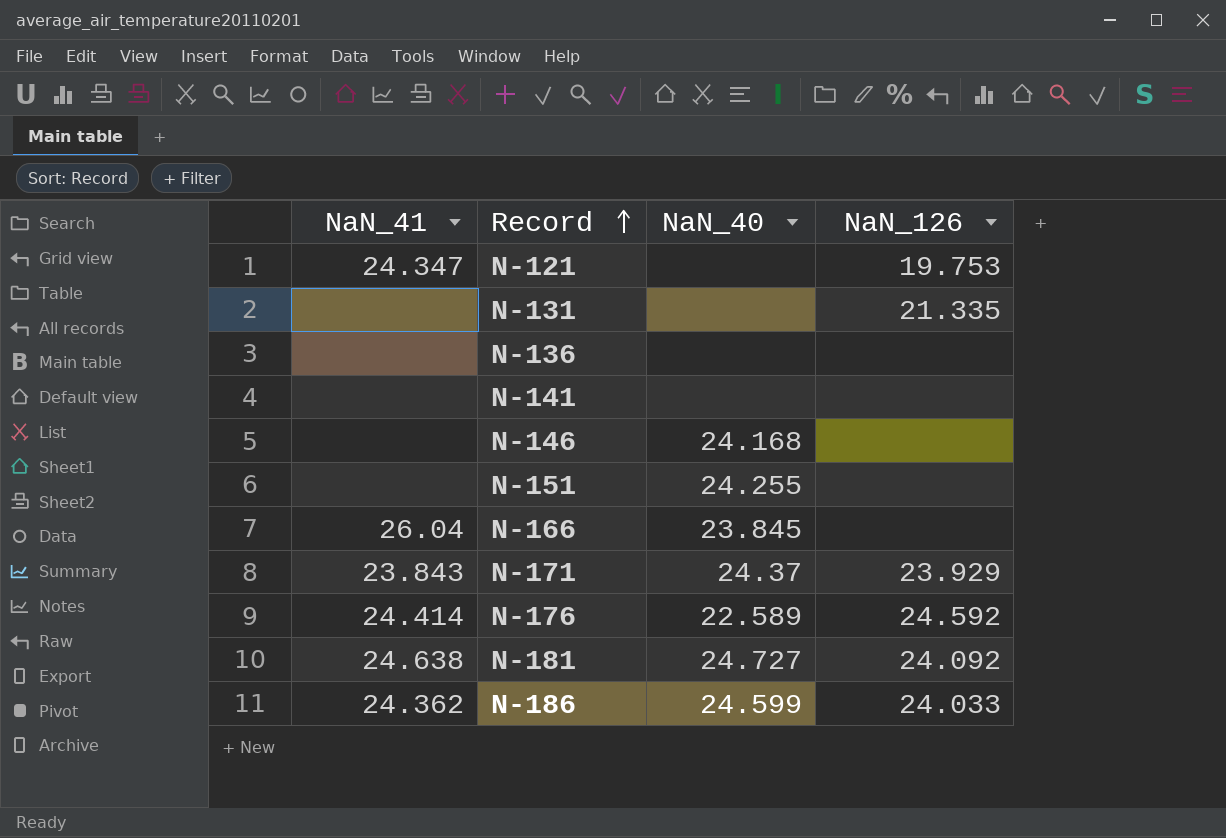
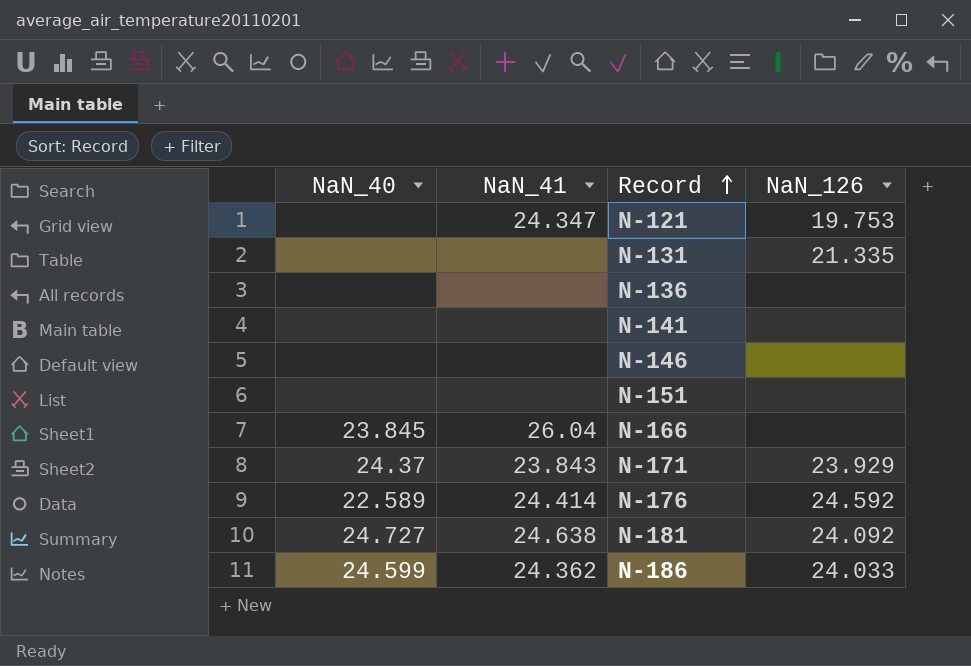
column NaN_40 | position: 3 -> 1
N-146 | NaN_40: 24.168 -> none
N-151 | NaN_40: 24.255 -> none

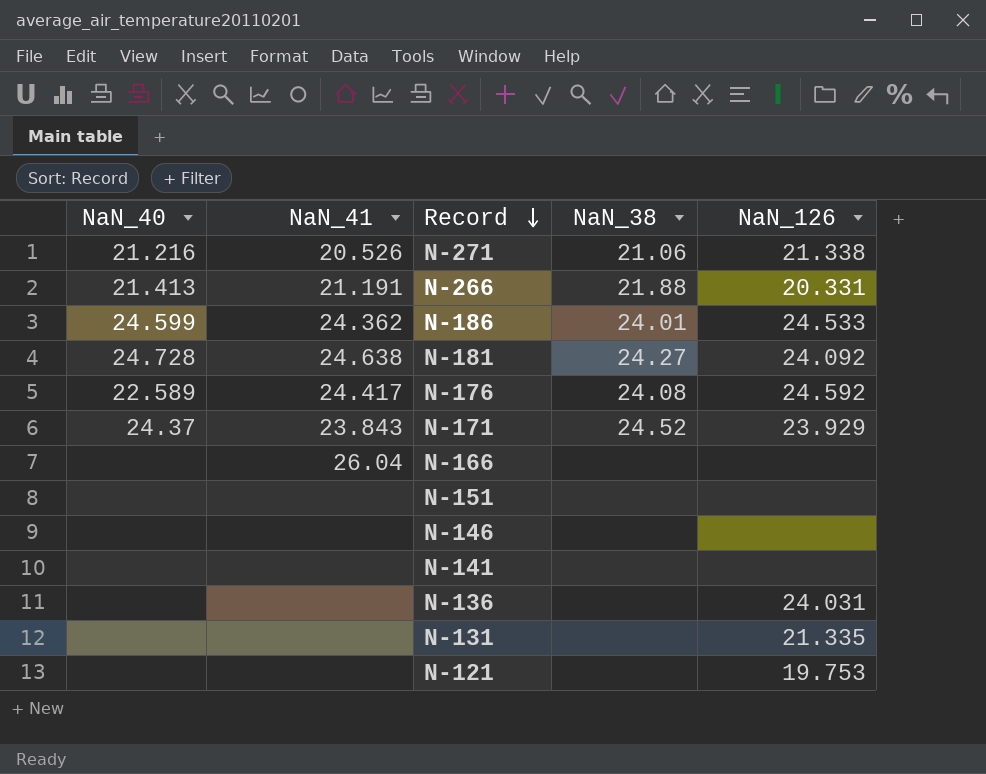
row order: Record ascending -> Record descending
column NaN_38 | position: none -> 4
row N-271: none -> 21.216 | 20.526 | 21.06 | 21.338
row N-266: none -> 21.413 | 21.191 | 21.88 | 20.331
N-186 | NaN_126: 24.033 -> 24.533
N-181 | NaN_40: 24.727 -> 24.728
N-176 | NaN_41: 24.414 -> 24.417
N-166 | NaN_40: 23.845 -> none
N-136 | NaN_126: none -> 24.031
N-121 | NaN_41: 24.347 -> none

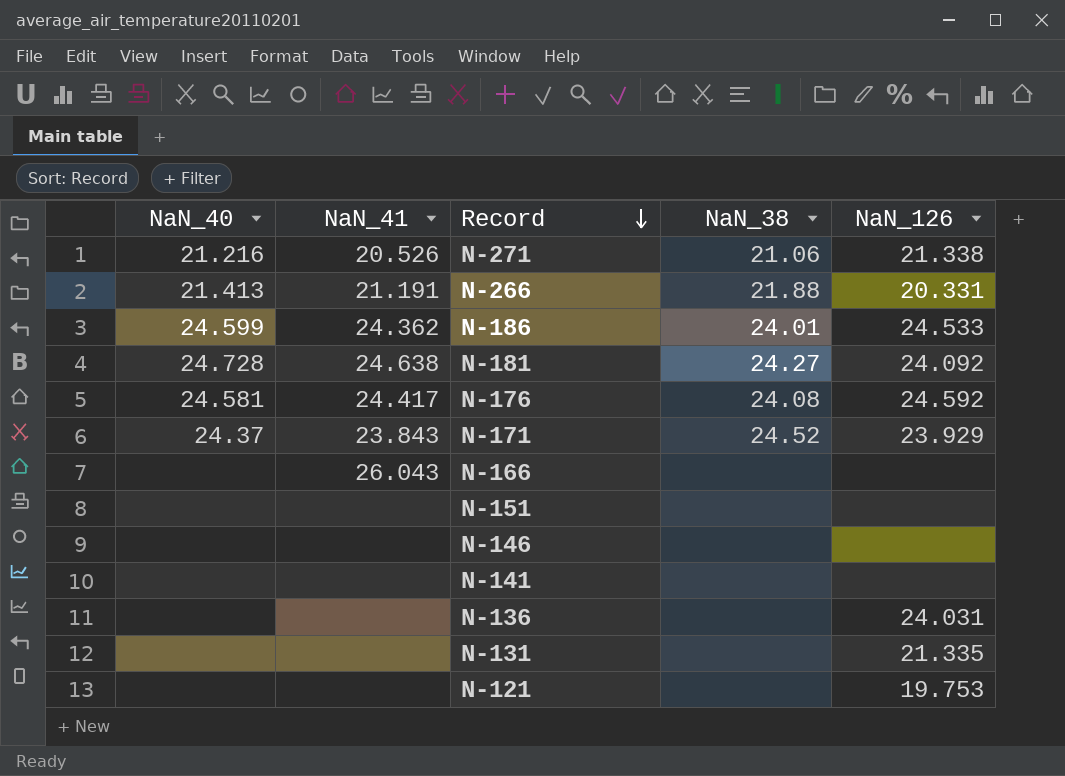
N-176 | NaN_40: 22.589 -> 24.581
N-166 | NaN_41: 26.04 -> 26.043

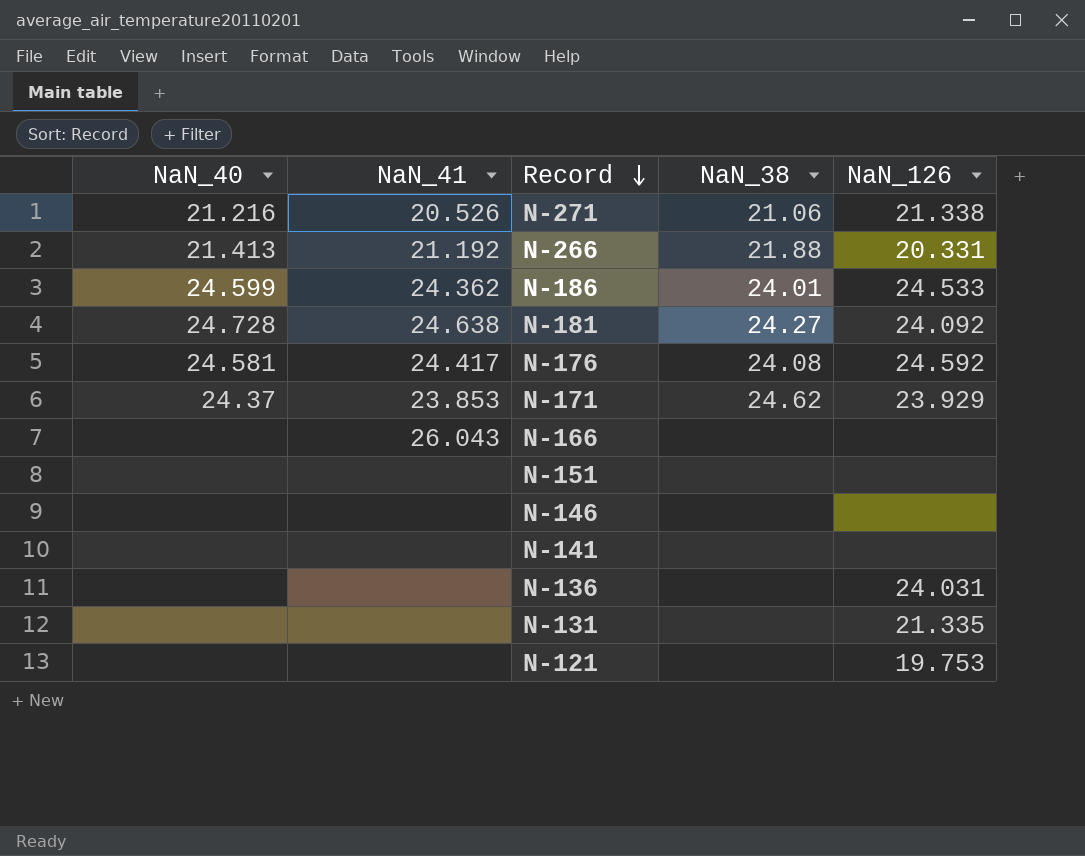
N-266 | NaN_41: 21.191 -> 21.192
N-171 | NaN_41: 23.843 -> 23.853
N-171 | NaN_38: 24.52 -> 24.62

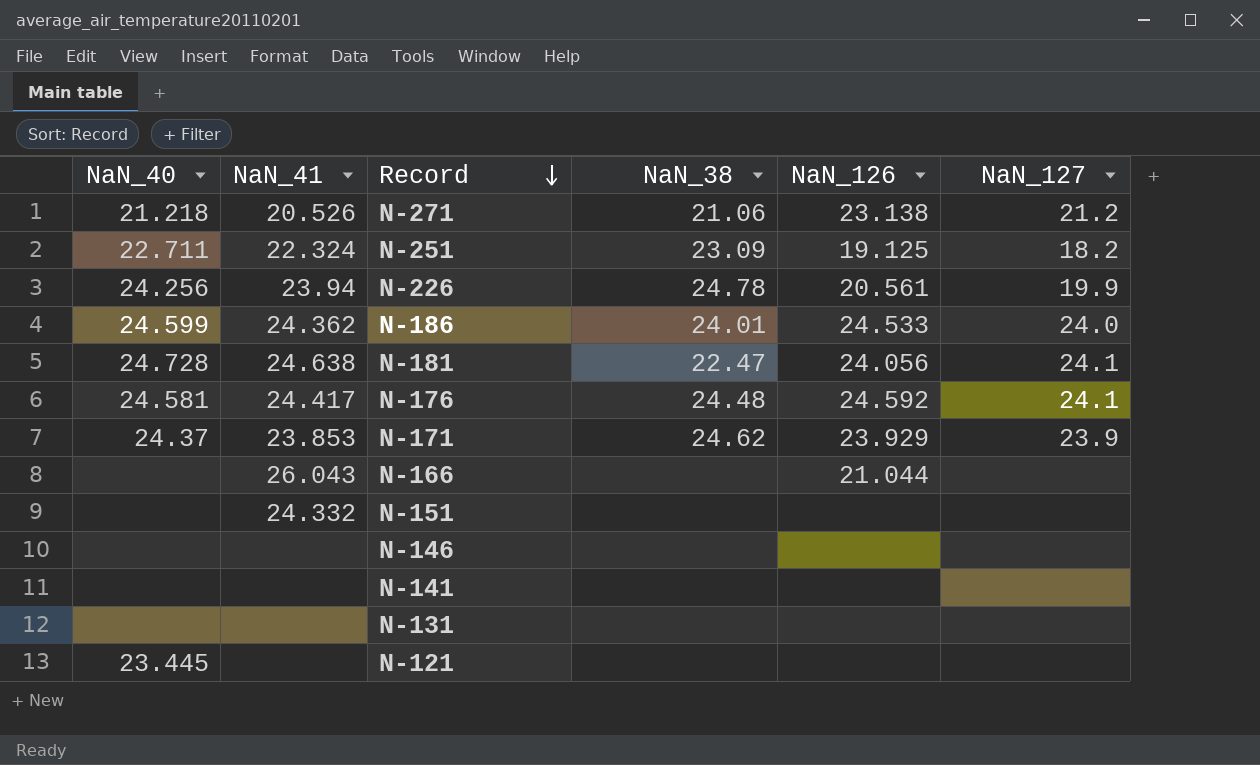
column NaN_127 | position: none -> 6
row N-266: 21.413 | 21.192 | 21.88 | 20.331 -> none
row N-136: none | none | none | 24.031 -> none
N-271 | NaN_40: 21.216 -> 21.218
N-271 | NaN_126: 21.338 -> 23.138
row N-251: none -> 22.711 | 22.324 | 23.09 | 19.125 | 18.2
row N-226: none -> 24.256 | 23.94 | 24.78 | 20.561 | 19.9
N-181 | NaN_38: 24.27 -> 22.47
N-181 | NaN_126: 24.092 -> 24.056
N-176 | NaN_38: 24.08 -> 24.48
N-166 | NaN_126: none -> 21.044
N-151 | NaN_41: none -> 24.332
N-131 | NaN_126: 21.335 -> none
N-121 | NaN_40: none -> 23.445
N-121 | NaN_126: 19.753 -> none

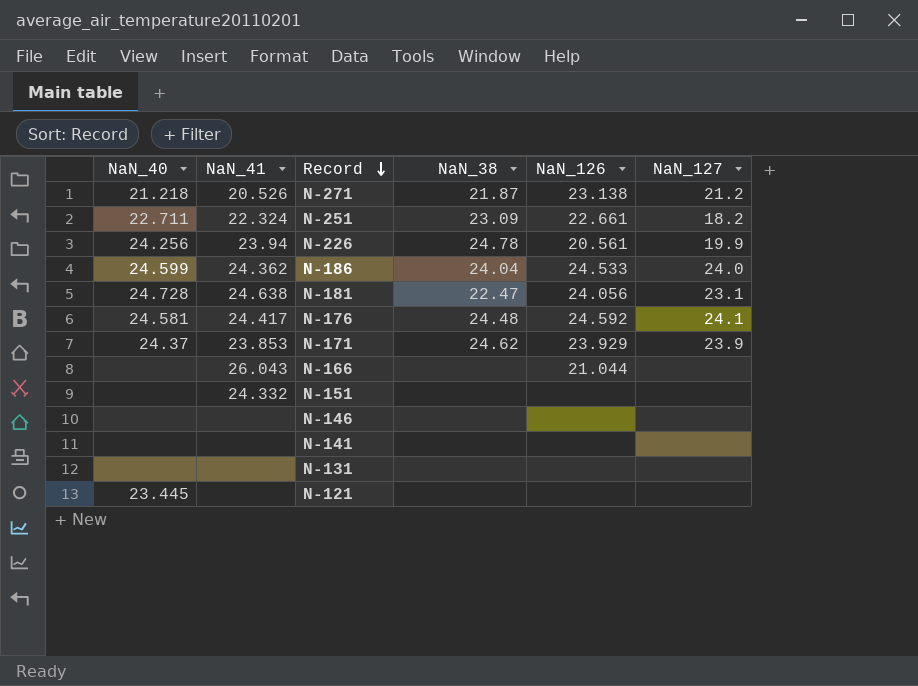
N-271 | NaN_38: 21.06 -> 21.87
N-251 | NaN_126: 19.125 -> 22.661
N-186 | NaN_38: 24.01 -> 24.04
N-181 | NaN_127: 24.1 -> 23.1

